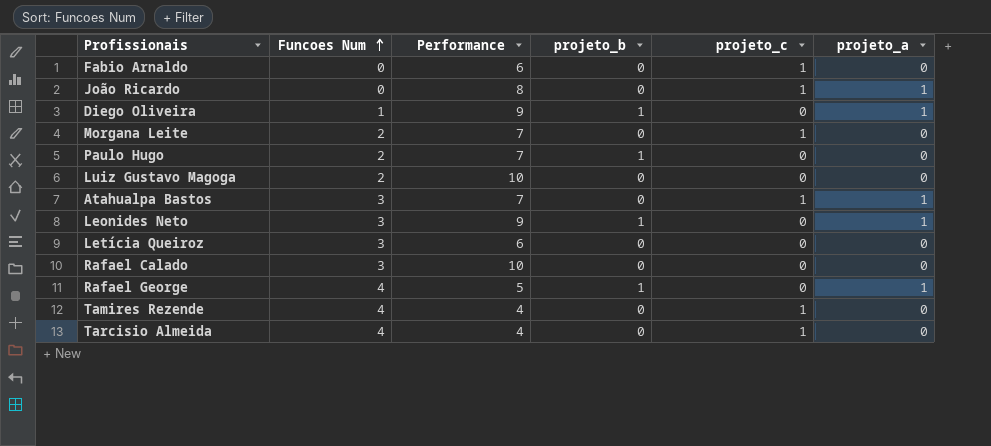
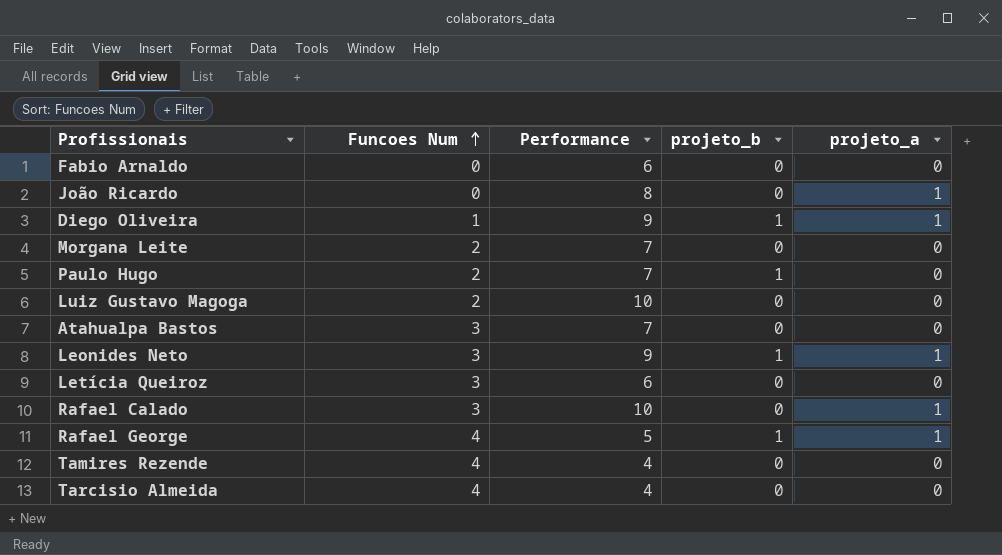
column projeto_c | position: 5 -> none
Atahualpa Bastos | projeto_a: 1 -> 0
Rafael Calado | projeto_a: 0 -> 1

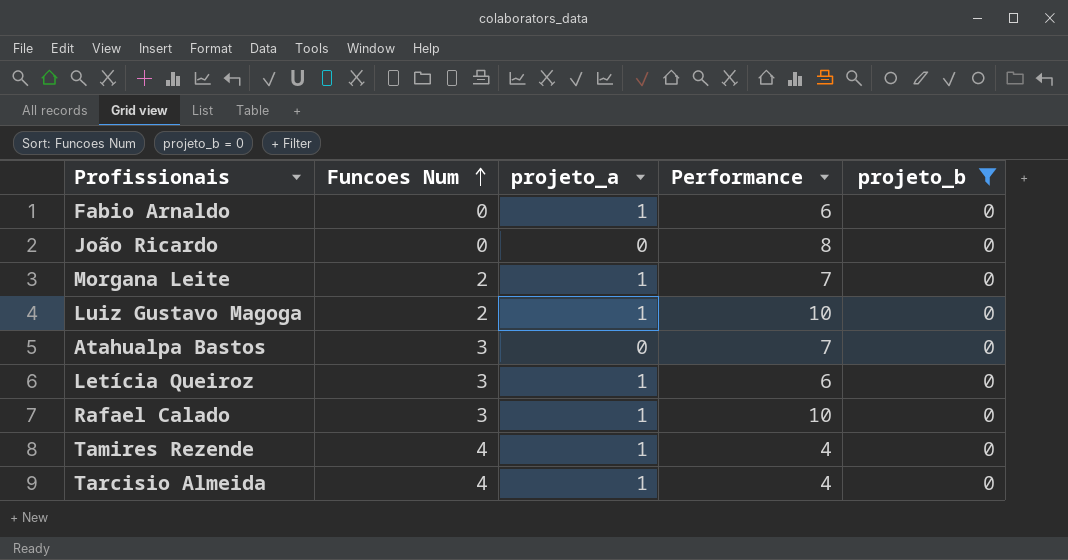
filter: none -> projeto_b = 0
column projeto_a | position: 5 -> 3
Fabio Arnaldo | projeto_a: 0 -> 1
João Ricardo | projeto_a: 1 -> 0
Morgana Leite | projeto_a: 0 -> 1
Luiz Gustavo Magoga | projeto_a: 0 -> 1
Letícia Queiroz | projeto_a: 0 -> 1
Tamires Rezende | projeto_a: 0 -> 1
Tarcisio Almeida | projeto_a: 0 -> 1

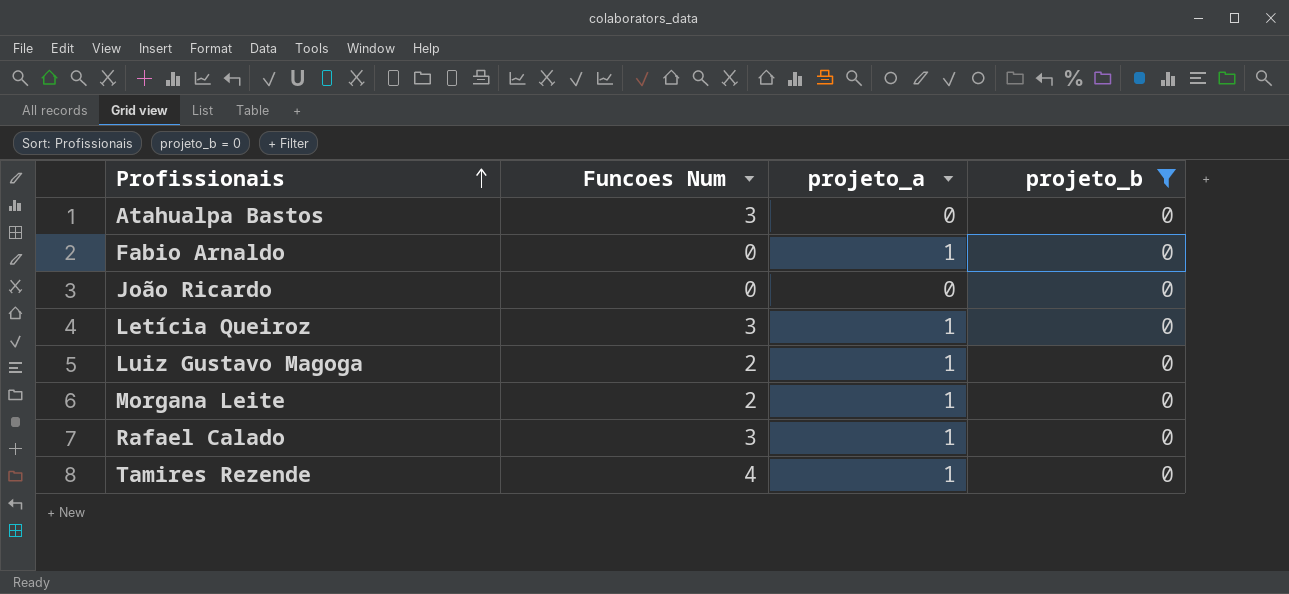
row order: Funcoes Num ascending -> Profissionais ascending
column Performance | position: 4 -> none
row Tarcisio Almeida: 4 | 1 | 4 | 0 -> none

